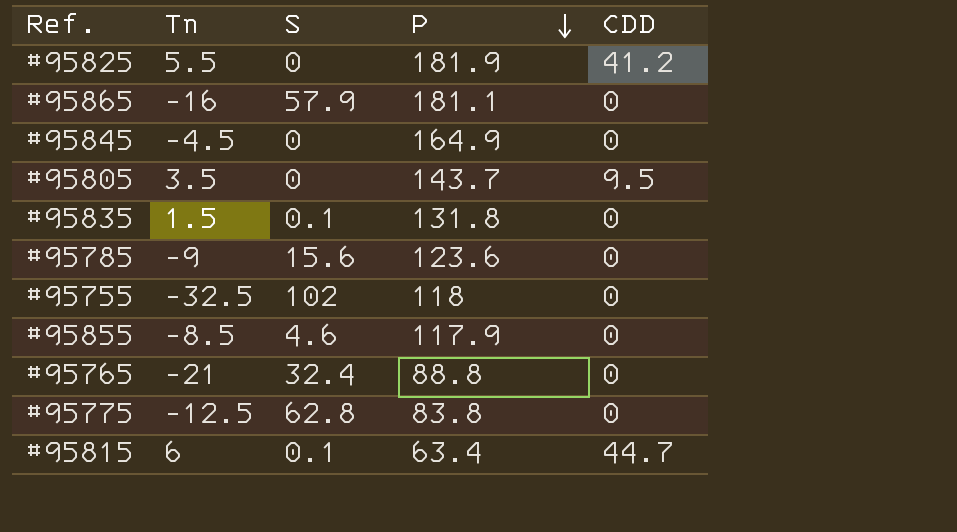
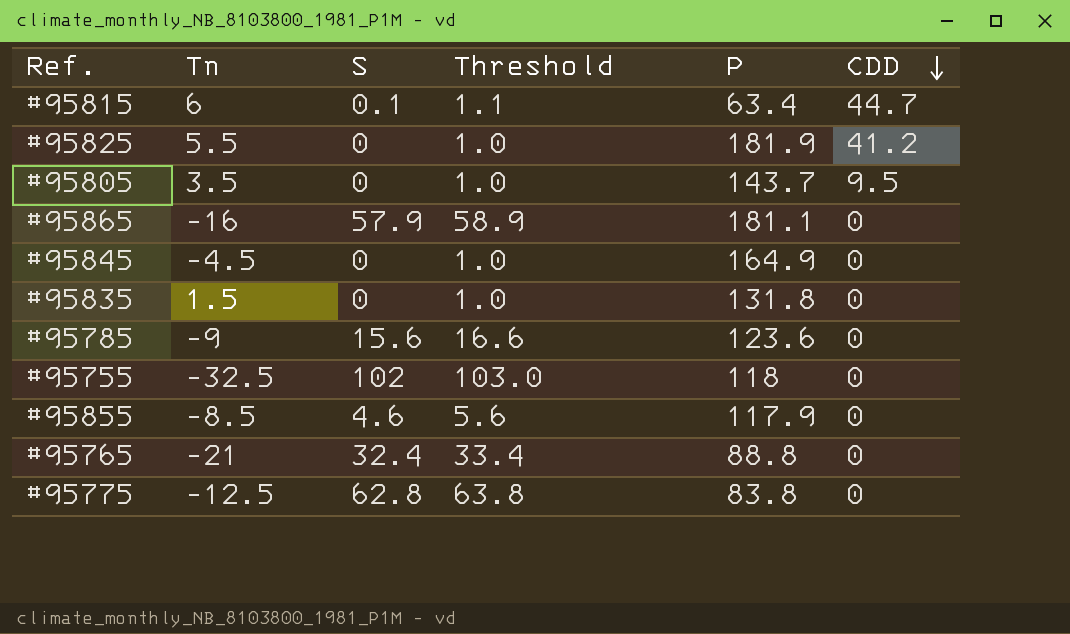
row order: P descending -> CDD descending
column Threshold | formula: none -> [S] + 1
#95835 | S: 0.1 -> 0

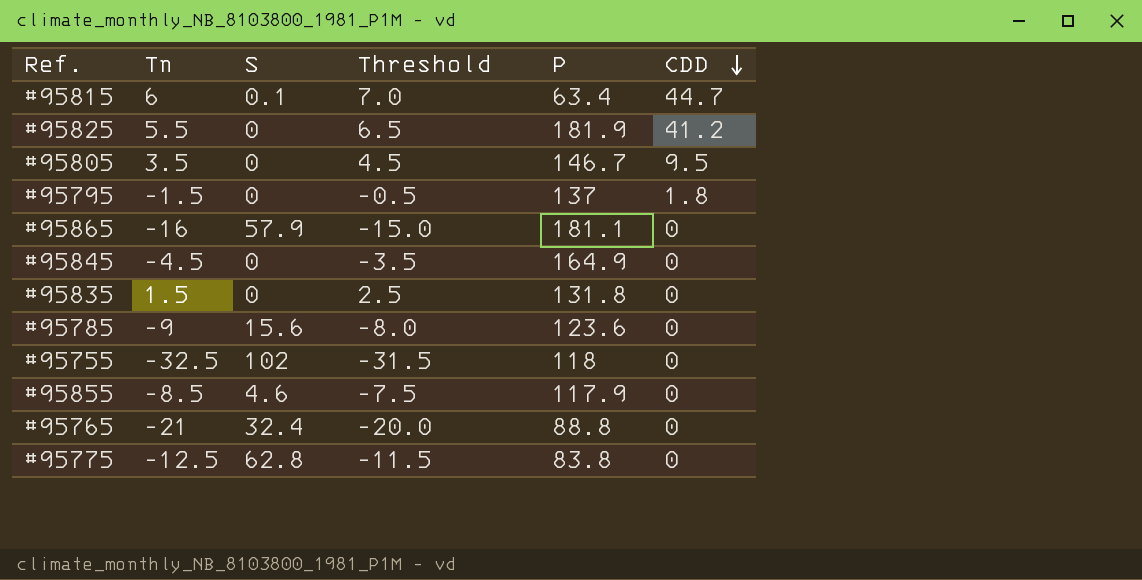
column Threshold | formula: [S] + 1 -> [Tn] + 1
#95805 | P: 143.7 -> 146.7
row #95795: none -> -1.5 | 0 | -0.5 | 137 | 1.8

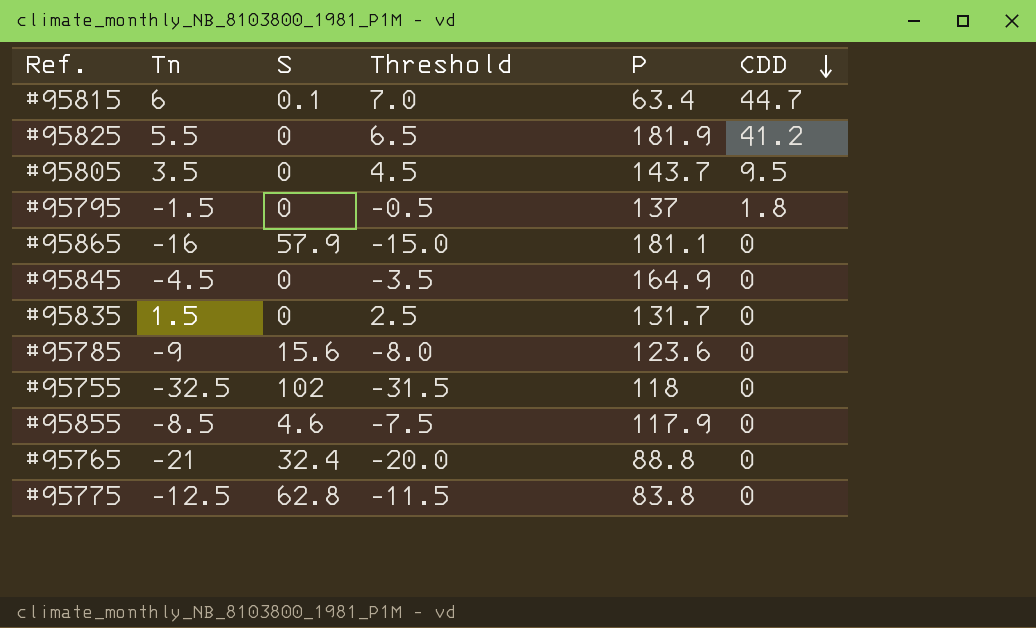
#95805 | P: 146.7 -> 143.7
#95835 | P: 131.8 -> 131.7

